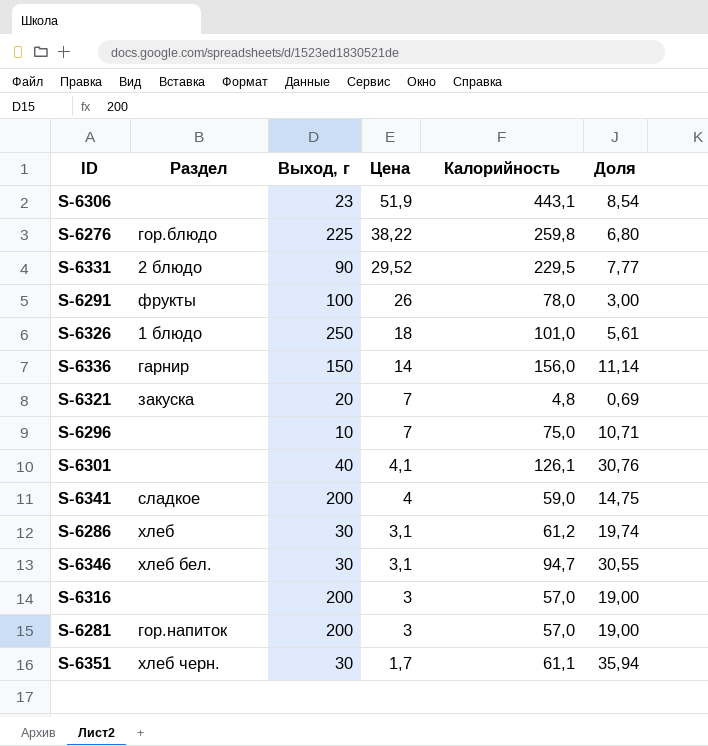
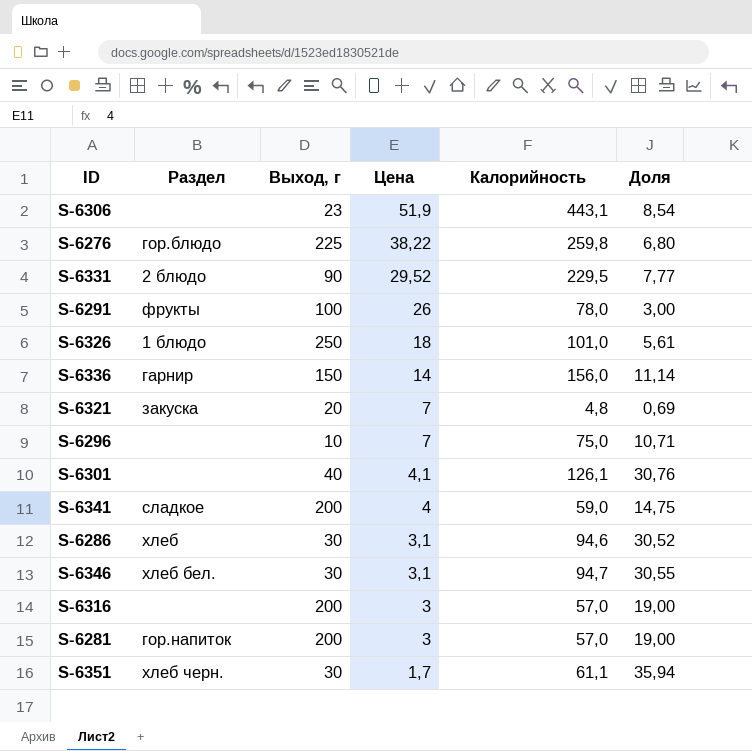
S-6286 | Калорийность: 61,2 -> 94,6
S-6286 | Доля: 19,74 -> 30,52

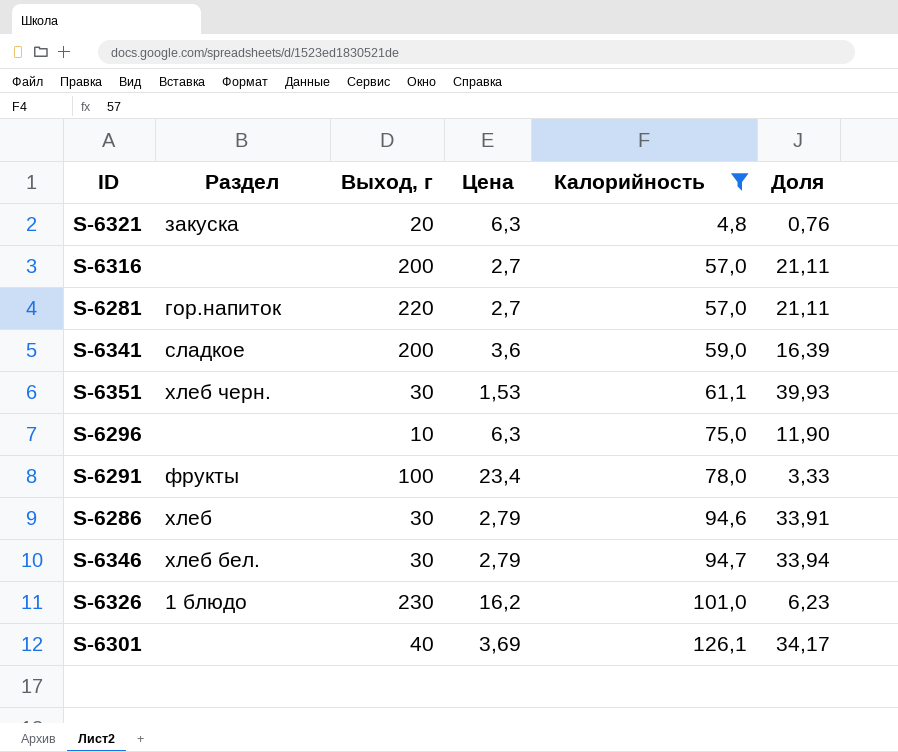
filter: none -> Калорийность <= 126,1
row order: Цена descending -> Калорийность ascending
S-6321 | Цена: 7 -> 6,3
S-6321 | Доля: 0,69 -> 0,76
S-6316 | Цена: 3 -> 2,7
S-6316 | Доля: 19,00 -> 21,11
S-6281 | Выход, г: 200 -> 220
S-6281 | Цена: 3 -> 2,7
S-6281 | Доля: 19,00 -> 21,11
S-6341 | Цена: 4 -> 3,6
S-6341 | Доля: 14,75 -> 16,39
S-6351 | Цена: 1,7 -> 1,53
S-6351 | Доля: 35,94 -> 39,93
S-6296 | Цена: 7 -> 6,3
S-6296 | Доля: 10,71 -> 11,90
S-6291 | Цена: 26 -> 23,4
S-6291 | Доля: 3,00 -> 3,33
S-6286 | Цена: 3,1 -> 2,79
S-6286 | Доля: 30,52 -> 33,91
S-6346 | Цена: 3,1 -> 2,79
S-6346 | Доля: 30,55 -> 33,94
S-6326 | Выход, г: 250 -> 230
S-6326 | Цена: 18 -> 16,2
S-6326 | Доля: 5,61 -> 6,23
S-6301 | Цена: 4,1 -> 3,69
S-6301 | Доля: 30,76 -> 34,17

